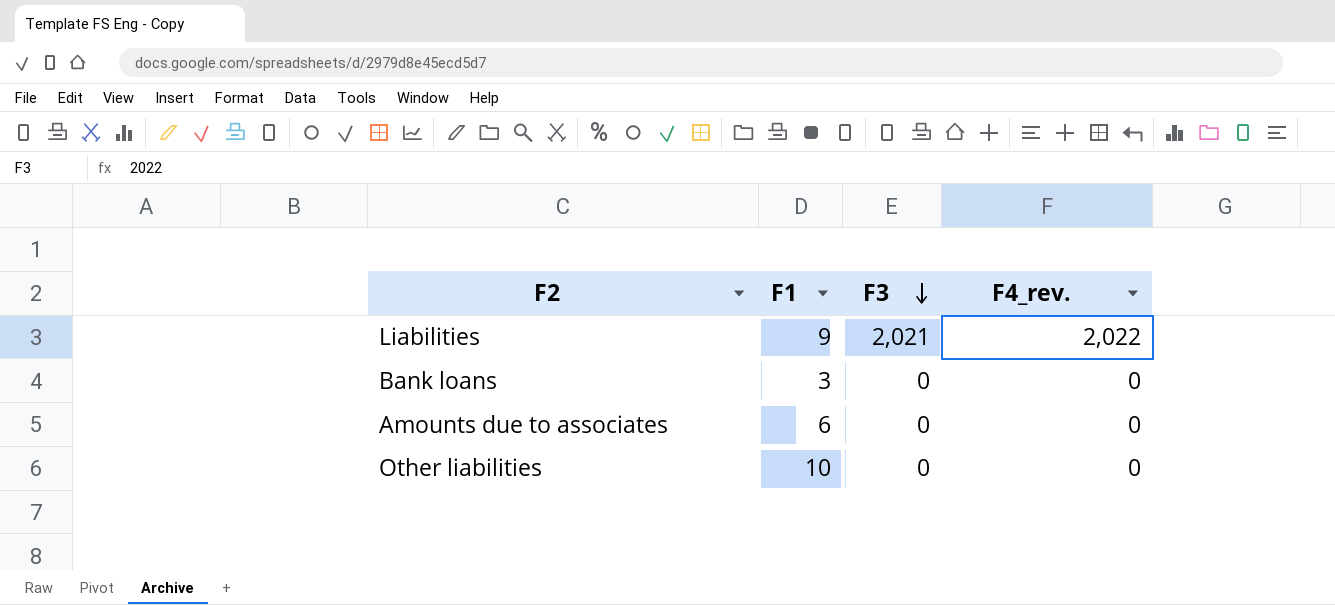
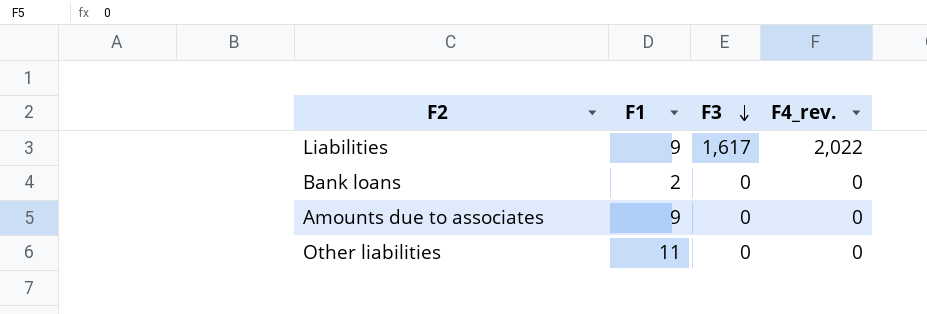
Liabilities | F3: 2,021 -> 1,617
Bank loans | F1: 3 -> 2
Amounts due to associates | F1: 6 -> 9
Other liabilities | F1: 10 -> 11

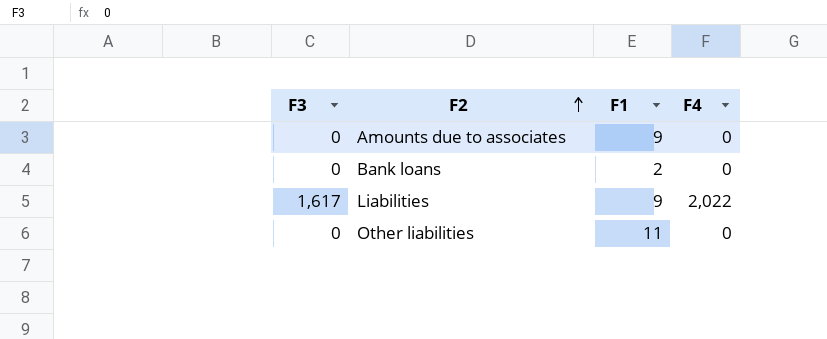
row order: F3 descending -> F2 ascending
column F3 | position: 3 -> 1
column name: F4_rev. -> F4

